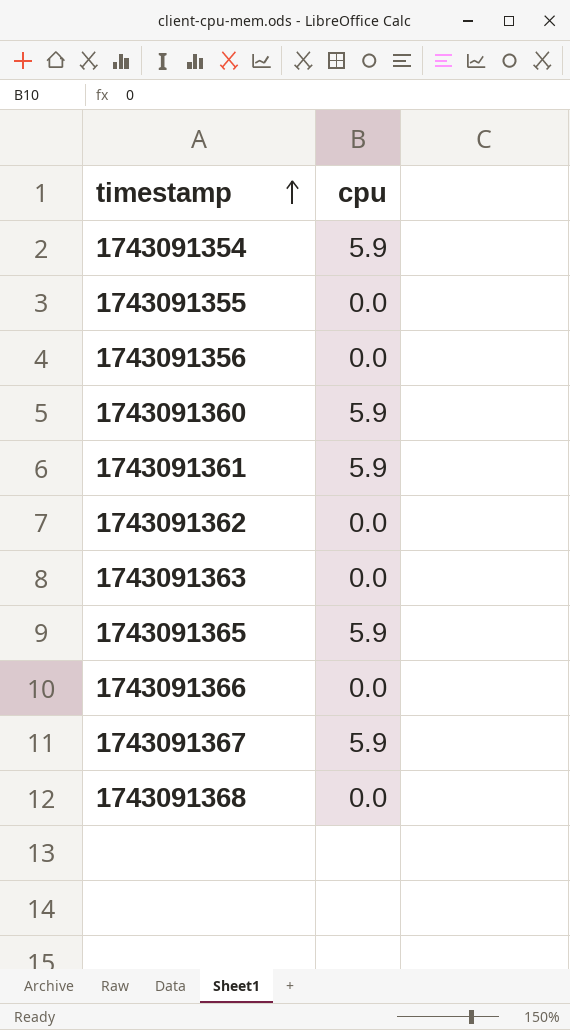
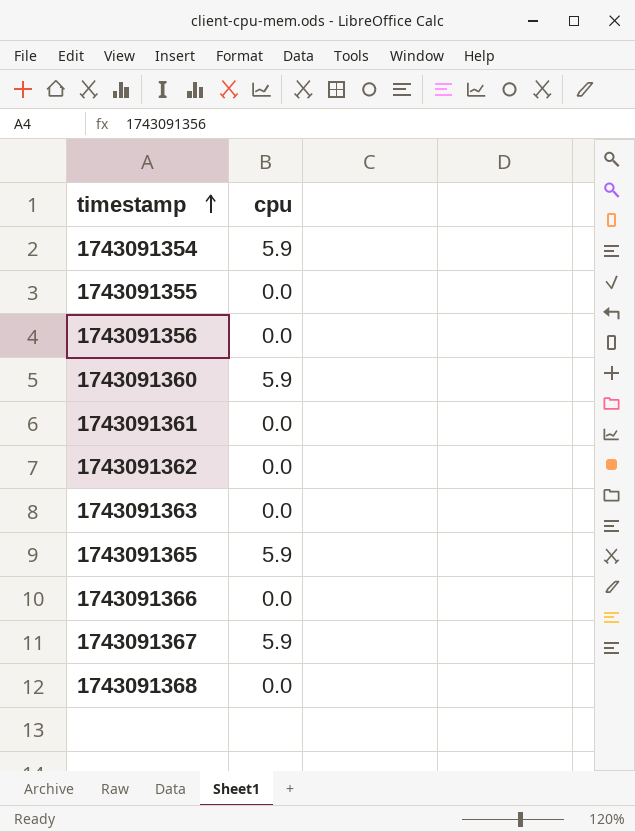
1743091361 | cpu: 5.9 -> 0.0

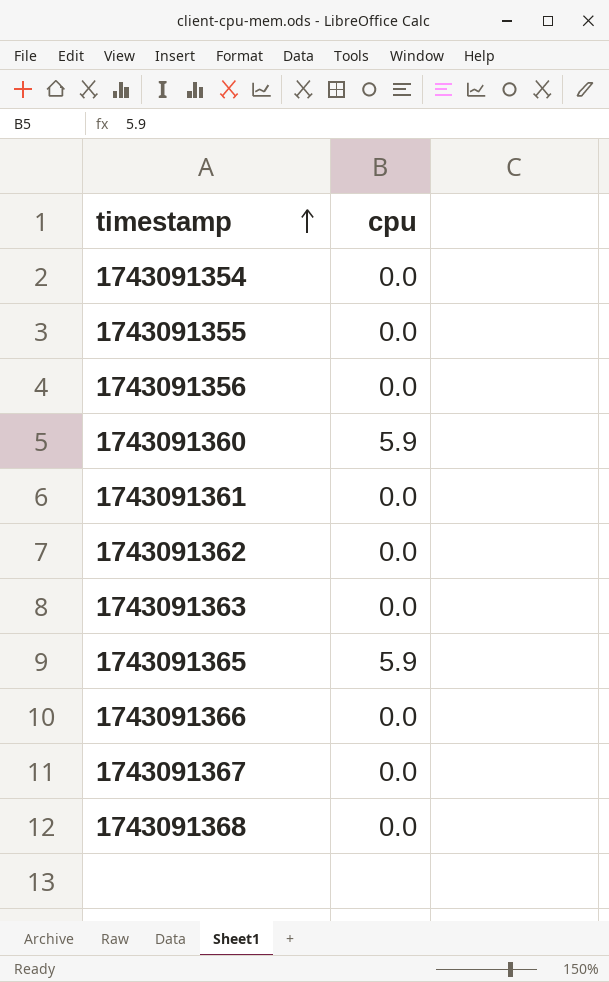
1743091354 | cpu: 5.9 -> 0.0
1743091367 | cpu: 5.9 -> 0.0

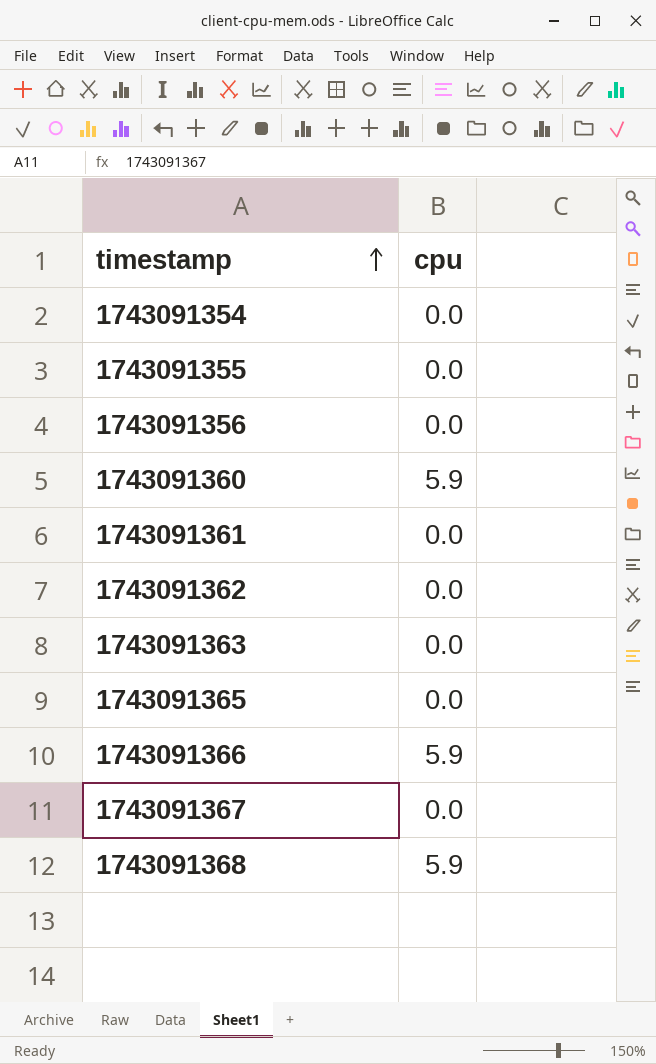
1743091365 | cpu: 5.9 -> 0.0
1743091366 | cpu: 0.0 -> 5.9
1743091368 | cpu: 0.0 -> 5.9

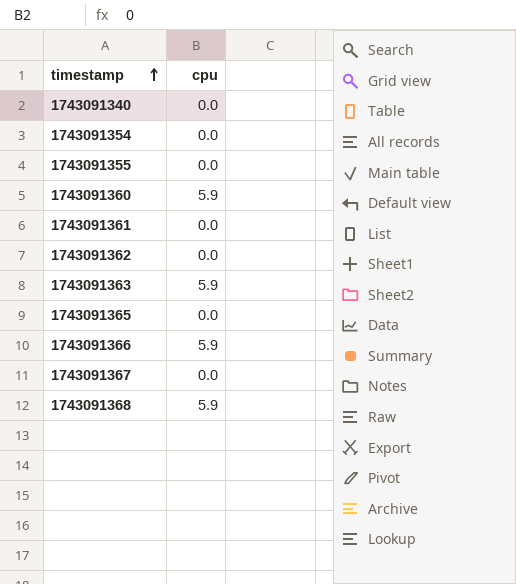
row 1743091356: 0.0 -> none
row 1743091340: none -> 0.0
1743091363 | cpu: 0.0 -> 5.9

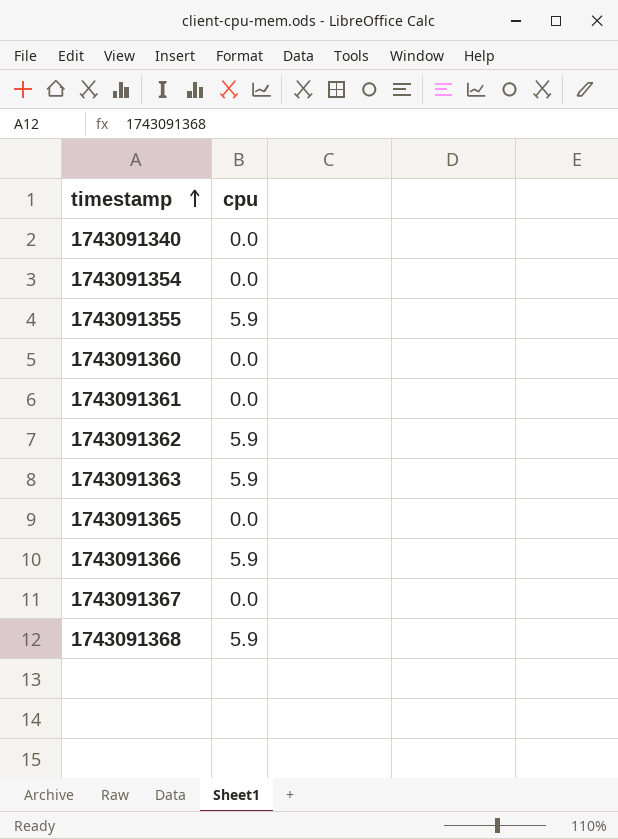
1743091355 | cpu: 0.0 -> 5.9
1743091360 | cpu: 5.9 -> 0.0
1743091362 | cpu: 0.0 -> 5.9

